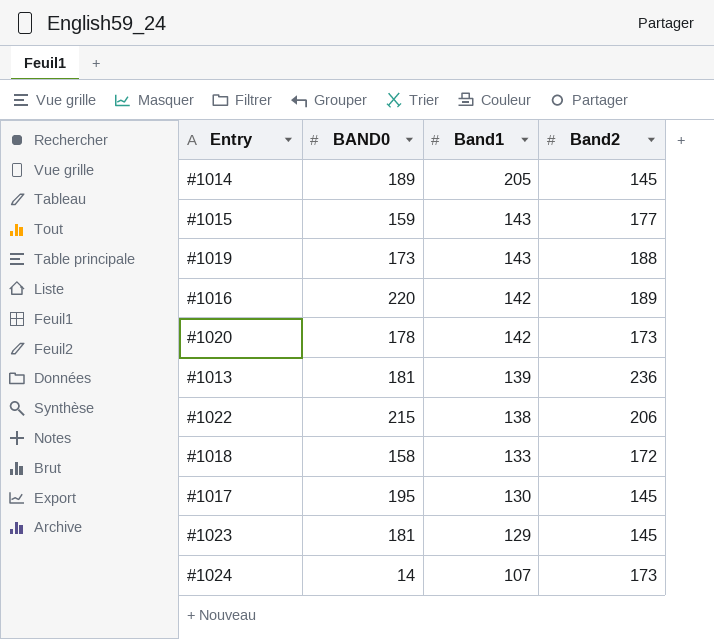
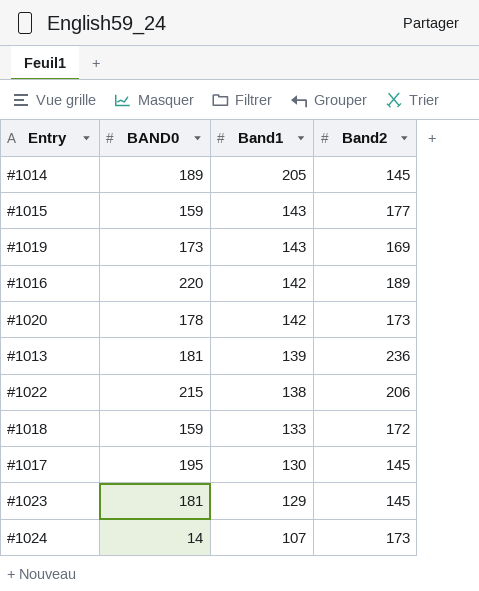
#1019 | Band2: 188 -> 169
#1018 | BAND0: 158 -> 159

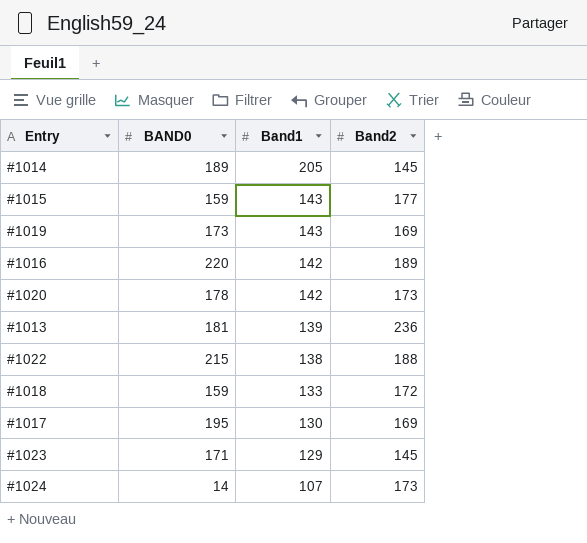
#1022 | Band2: 206 -> 188
#1017 | Band2: 145 -> 169
#1023 | BAND0: 181 -> 171

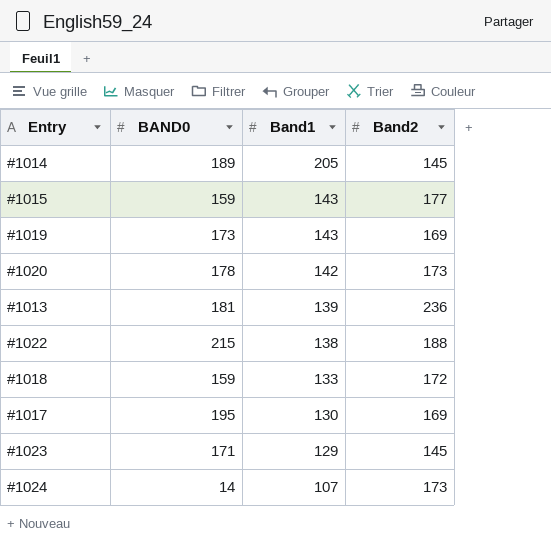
row #1016: 220 | 142 | 189 -> none

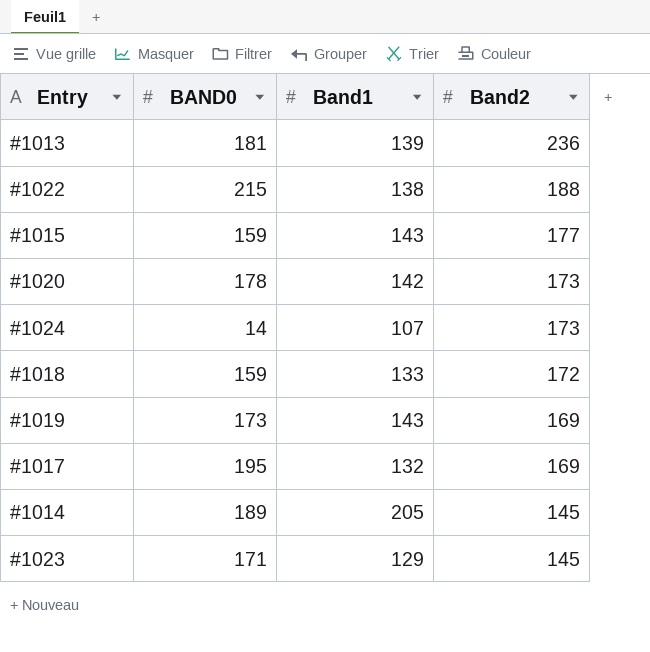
row order: Band1 descending -> Band2 descending
#1017 | Band1: 130 -> 132

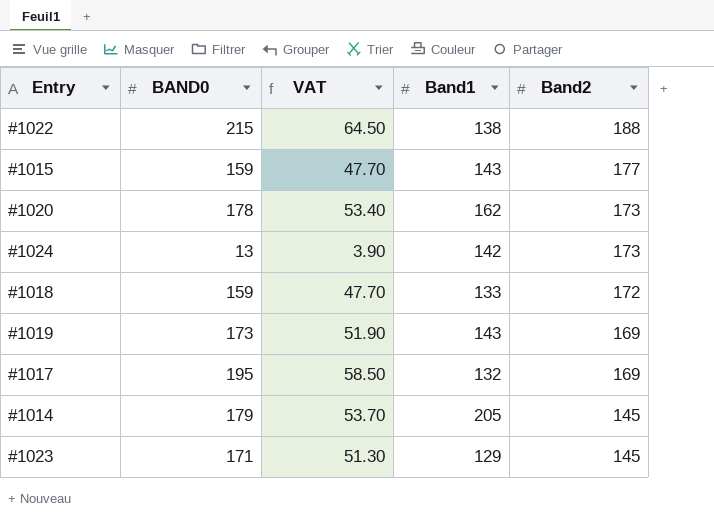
column VAT | formula: none -> [BAND0] * 0.3
row #1013: 181 | 139 | 236 -> none
#1020 | Band1: 142 -> 162
#1024 | BAND0: 14 -> 13
#1024 | Band1: 107 -> 142
#1014 | BAND0: 189 -> 179

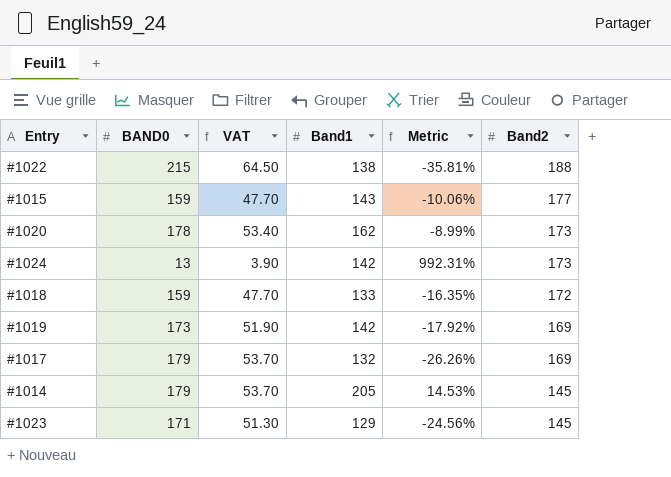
column Metric | formula: none -> ([Band1] - [BAND0]) / [BAND0]
#1019 | Band1: 143 -> 142
#1017 | BAND0: 195 -> 179
#1017 | VAT: 58.50 -> 53.70

